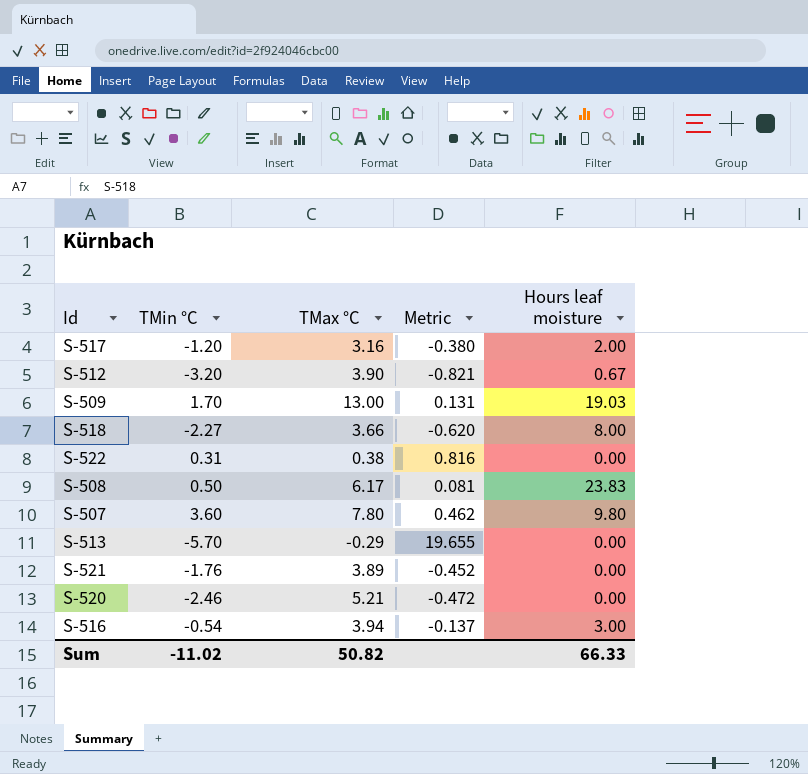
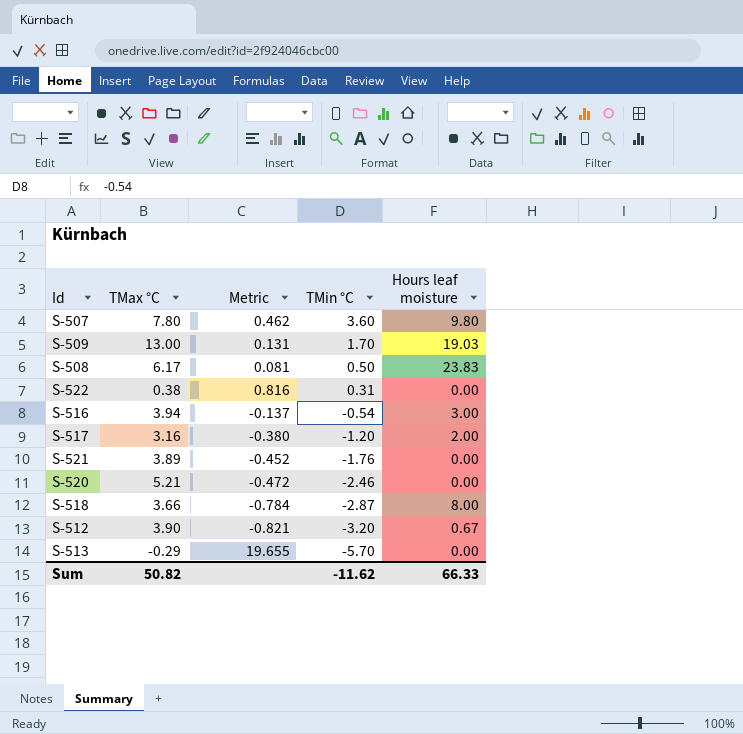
row order: none -> TMin °C descending
column TMin °C | position: 2 -> 4
S-518 | Metric: -0.620 -> -0.784
S-518 | TMin °C: -2.27 -> -2.87
Sum | TMin °C: -11.02 -> -11.62

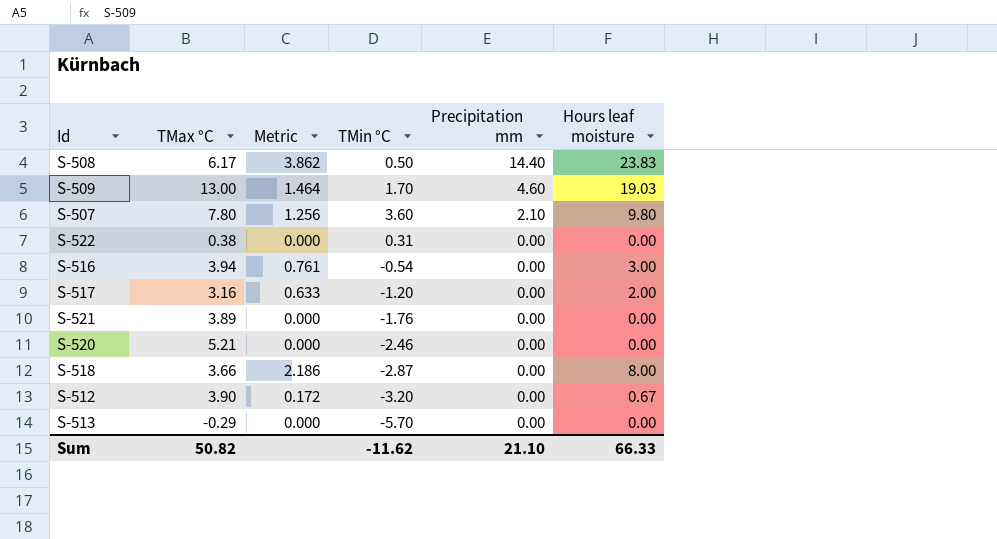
row order: TMin °C descending -> Precipitation mm descending
column Metric | formula: [TMin °C] / [TMax °C] -> [Hours leaf moisture] / [TMax °C]
column Precipitation mm | position: none -> 5

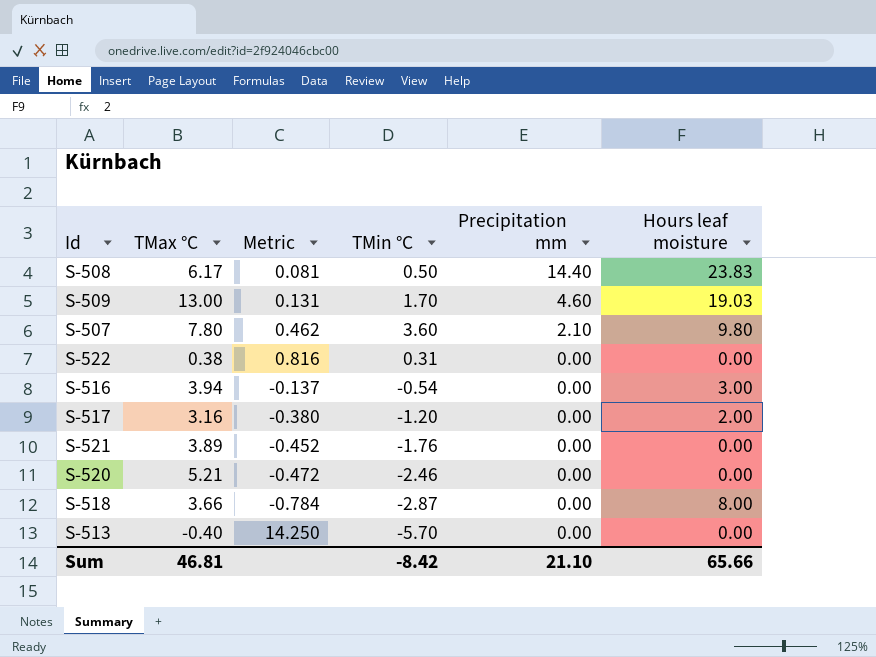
column Metric | formula: [Hours leaf moisture] / [TMax °C] -> [TMin °C] / [TMax °C]
row S-512: 3.90 | 0.172 | -3.20 | 0.00 | 0.67 -> none
S-513 | TMax °C: -0.29 -> -0.40
Sum | TMax °C: 50.82 -> 46.81
Sum | TMin °C: -11.62 -> -8.42
Sum | Hours leaf moisture: 66.33 -> 65.66

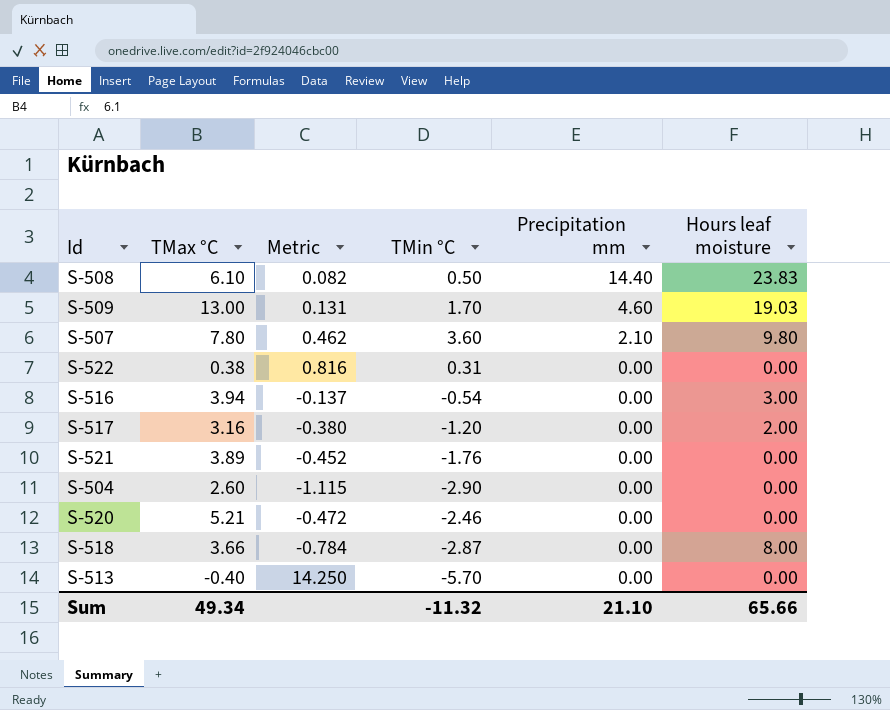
S-508 | TMax °C: 6.17 -> 6.10
S-508 | Metric: 0.081 -> 0.082
row S-504: none -> 2.60 | -1.115 | -2.90 | 0.00 | 0.00
Sum | TMax °C: 46.81 -> 49.34
Sum | TMin °C: -8.42 -> -11.32

